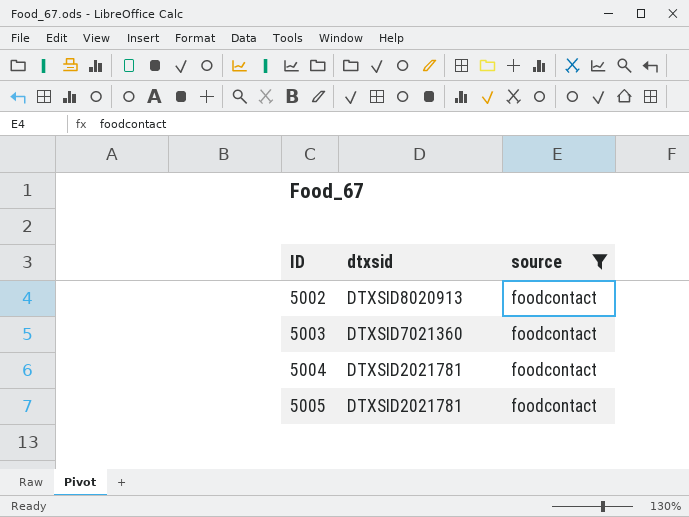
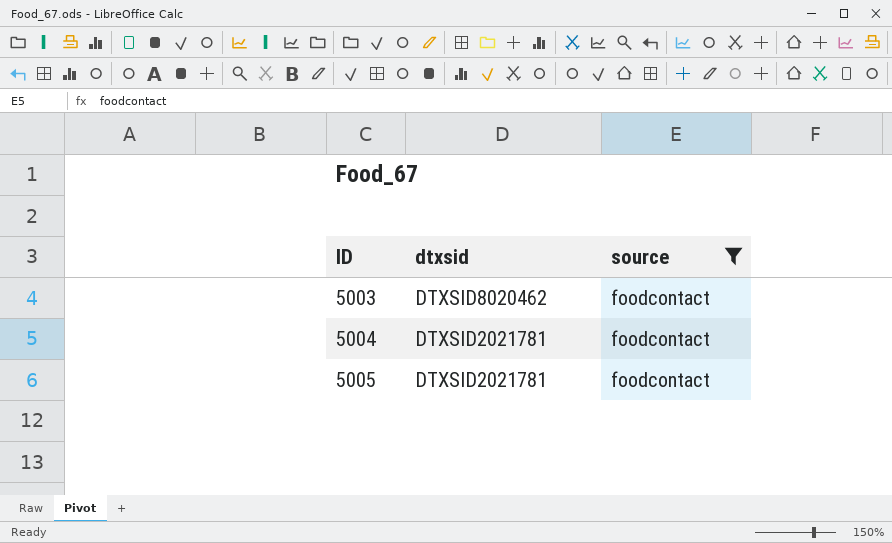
row 5002: DTXSID8020913 | foodcontact -> none
5003 | dtxsid: DTXSID7021360 -> DTXSID8020462

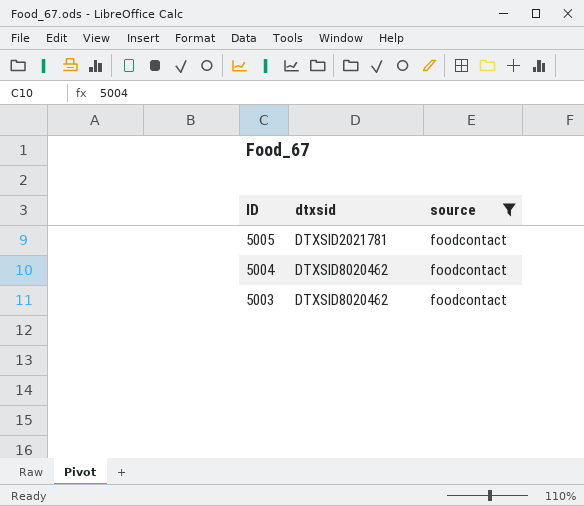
row order: ID ascending -> ID descending
5004 | dtxsid: DTXSID2021781 -> DTXSID8020462

